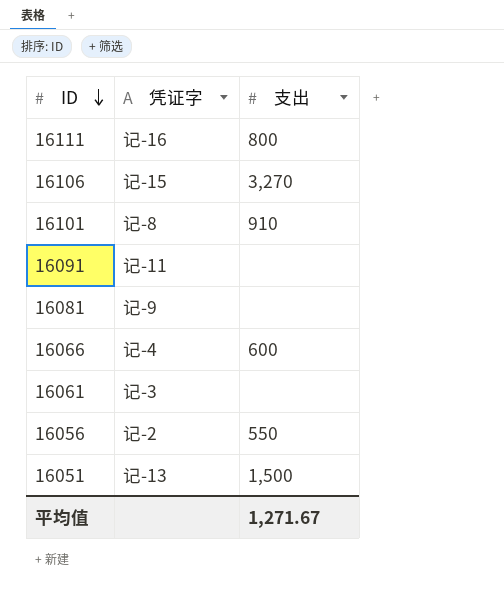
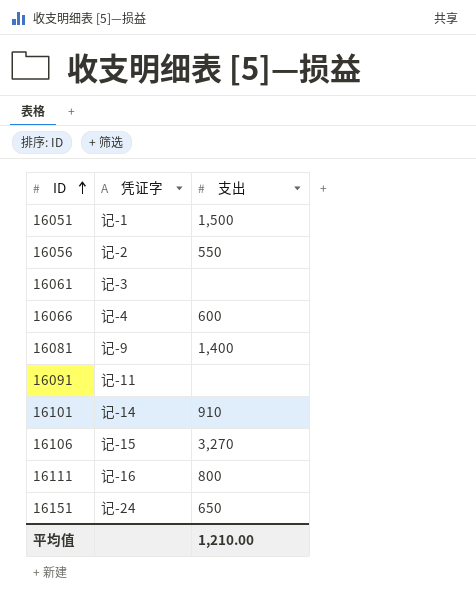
row order: ID descending -> ID ascending
16051 | 凭证字: 记-13 -> 记-1
16081 | 支出: none -> 1,400
16101 | 凭证字: 记-8 -> 记-14
row 16151: none -> 记-24 | 650
平均值 | 支出: 1,271.67 -> 1,210.00

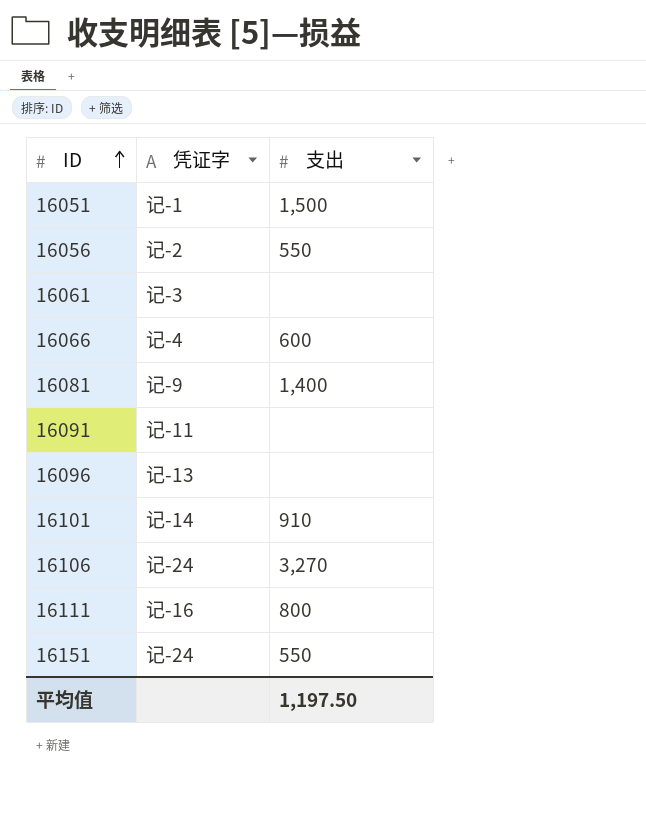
row 16096: none -> 记-13 | none
16106 | 凭证字: 记-15 -> 记-24
16151 | 支出: 650 -> 550
平均值 | 支出: 1,210.00 -> 1,197.50

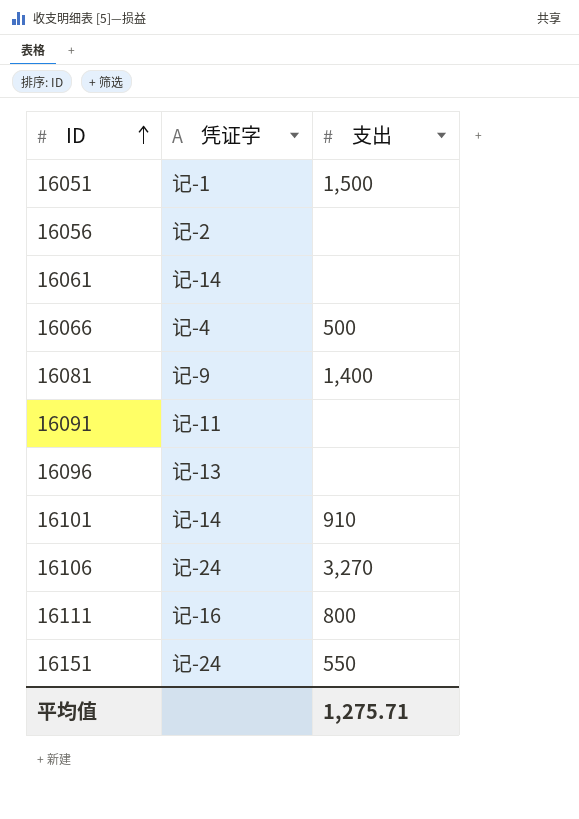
16056 | 支出: 550 -> none
16061 | 凭证字: 记-3 -> 记-14
16066 | 支出: 600 -> 500
平均值 | 支出: 1,197.50 -> 1,275.71

